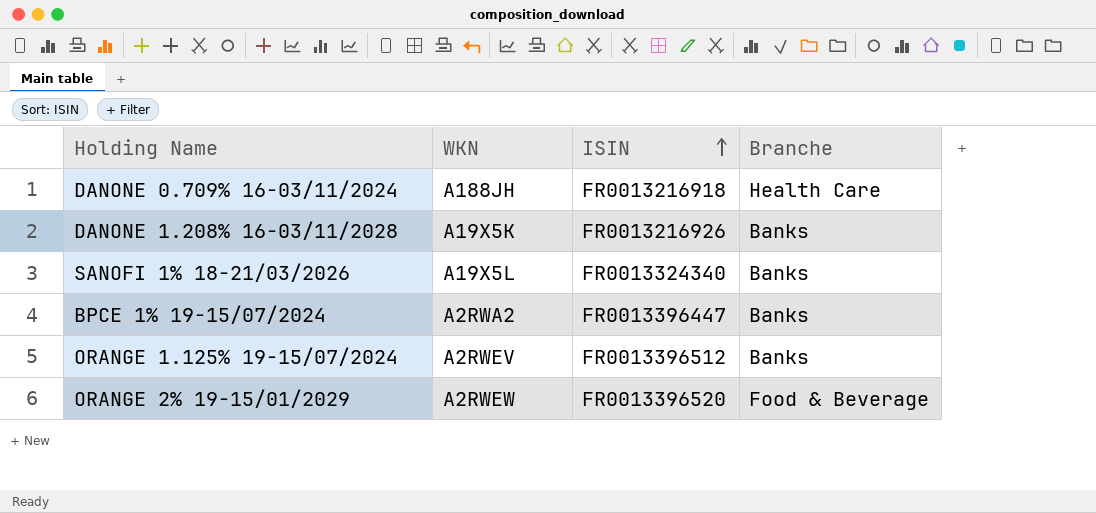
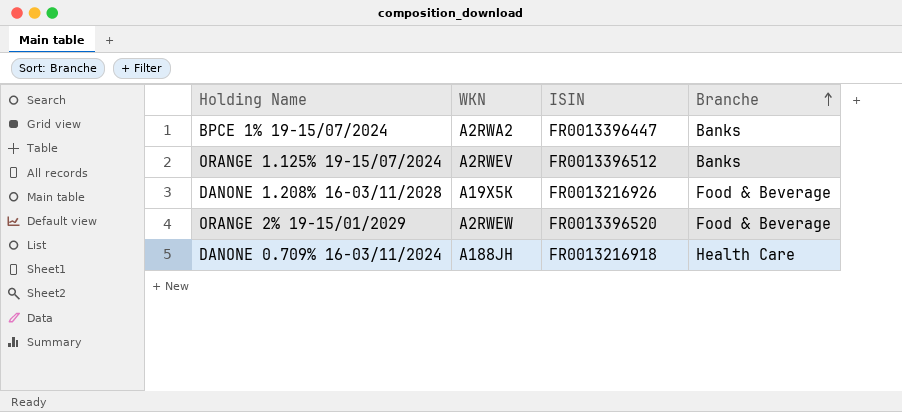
row order: ISIN ascending -> Branche ascending
row SANOFI 1% 18-21/03/2026: A19X5L | FR0013324340 | Banks -> none
DANONE 1.208% 16-03/11/2028 | Branche: Banks -> Food & Beverage

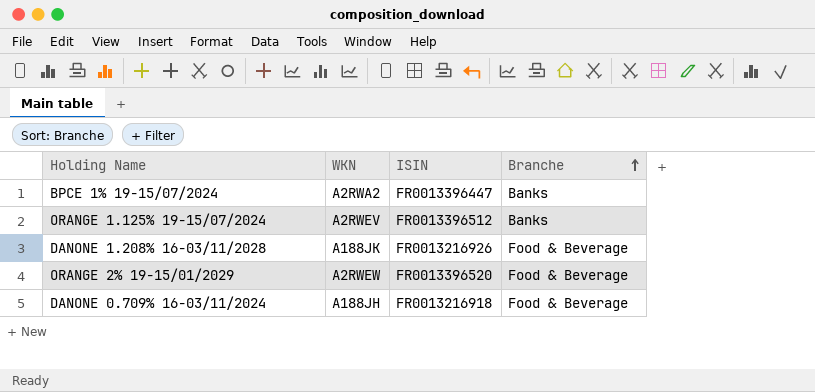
DANONE 1.208% 16-03/11/2028 | WKN: A19X5K -> A188JK
DANONE 0.709% 16-03/11/2024 | Branche: Health Care -> Food & Beverage

